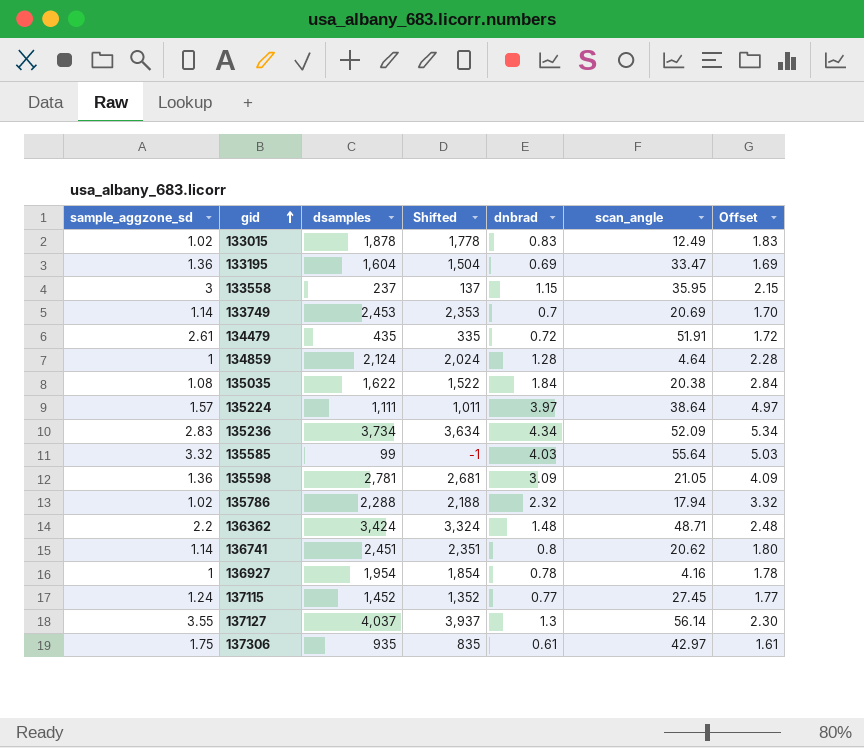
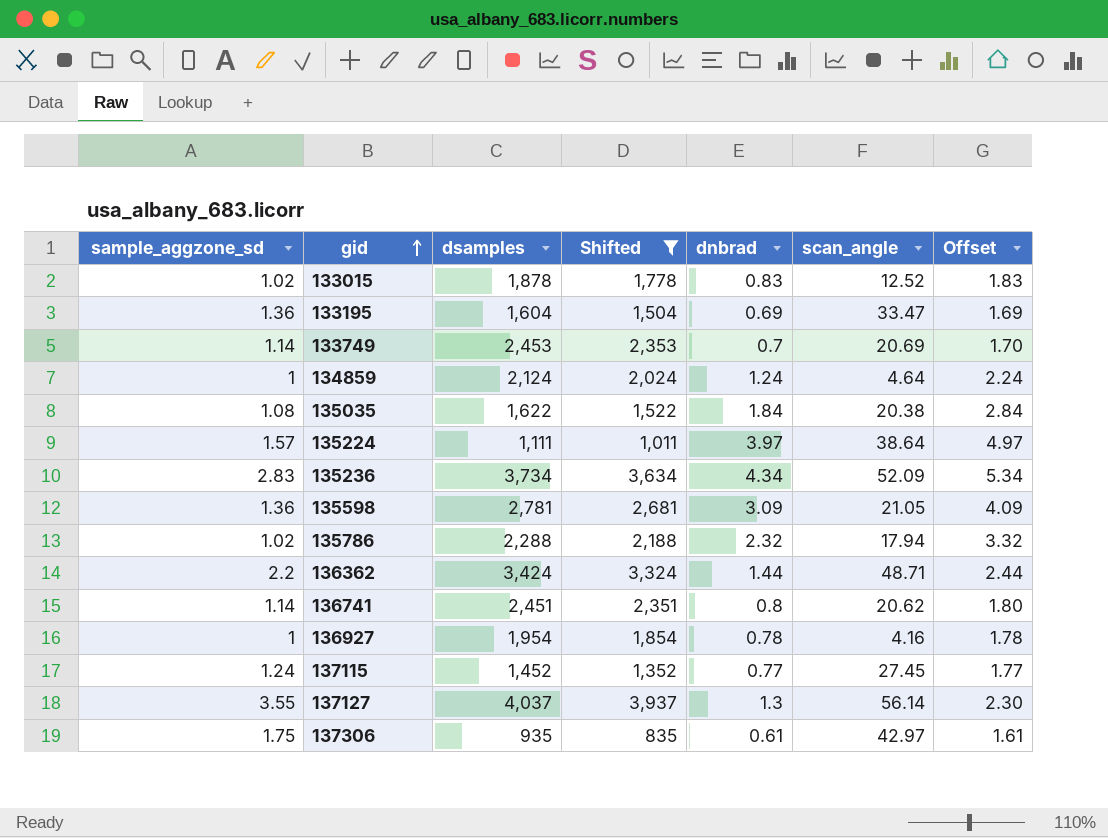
filter: none -> Shifted >= 835
133015 | scan_angle: 12.49 -> 12.52
134859 | dnbrad: 1.28 -> 1.24
134859 | Offset: 2.28 -> 2.24
136362 | dnbrad: 1.48 -> 1.44
136362 | Offset: 2.48 -> 2.44

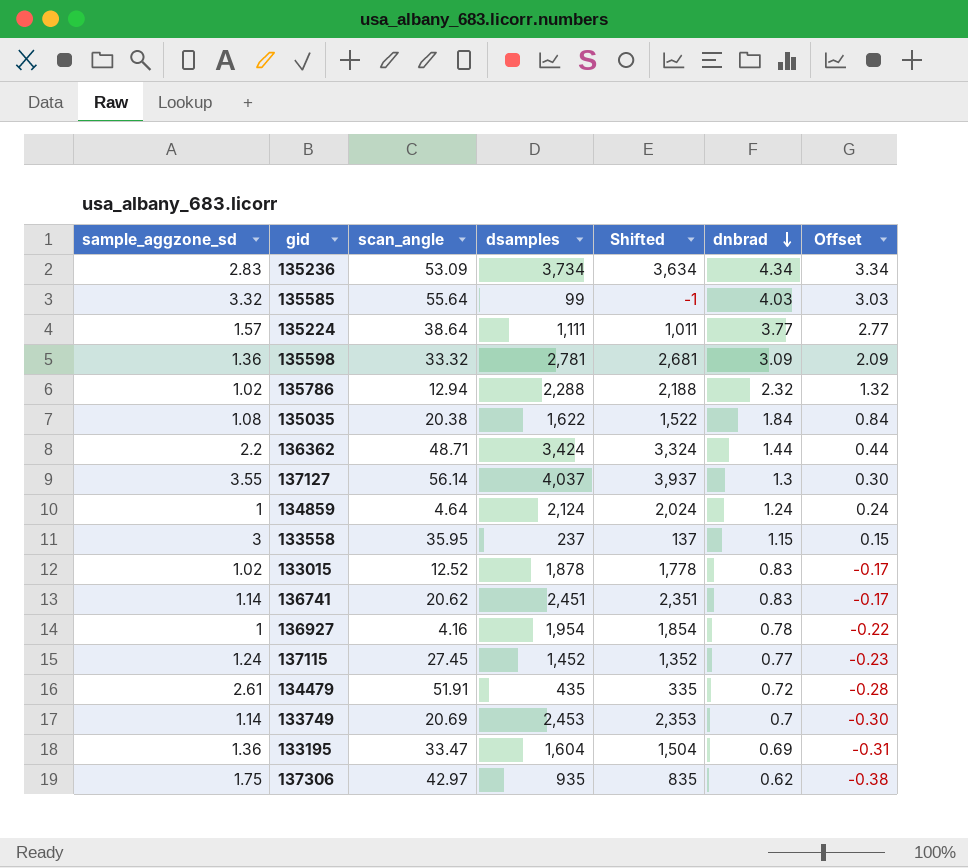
filter: Shifted >= 835 -> none
row order: gid ascending -> dnbrad descending
column scan_angle | position: 6 -> 3
column Offset | formula: [dnbrad] + 1 -> [dnbrad] - 1
135236 | scan_angle: 52.09 -> 53.09
135224 | dnbrad: 3.97 -> 3.77
135598 | scan_angle: 21.05 -> 33.32
135786 | scan_angle: 17.94 -> 12.94
136741 | dnbrad: 0.8 -> 0.83
137306 | dnbrad: 0.61 -> 0.62

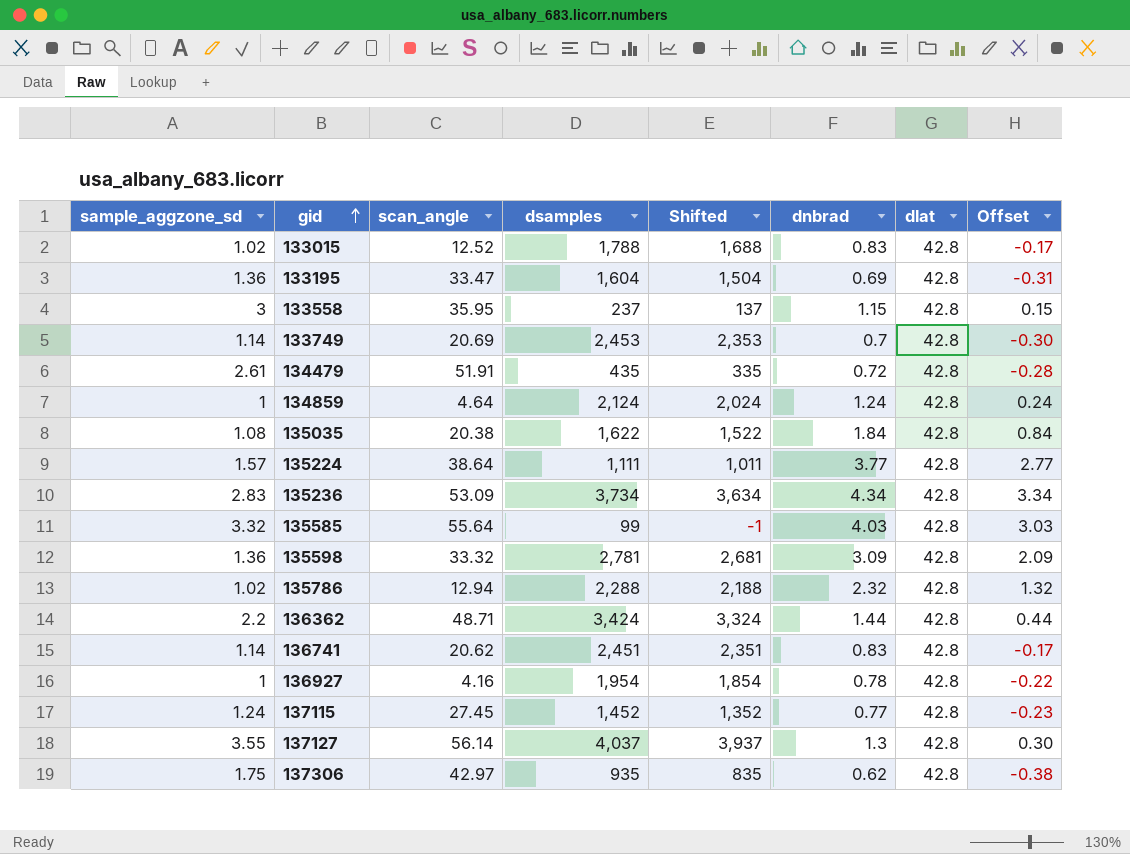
row order: dnbrad descending -> gid ascending
column dlat | position: none -> 7
133015 | dsamples: 1,878 -> 1,788
133015 | Shifted: 1,778 -> 1,688

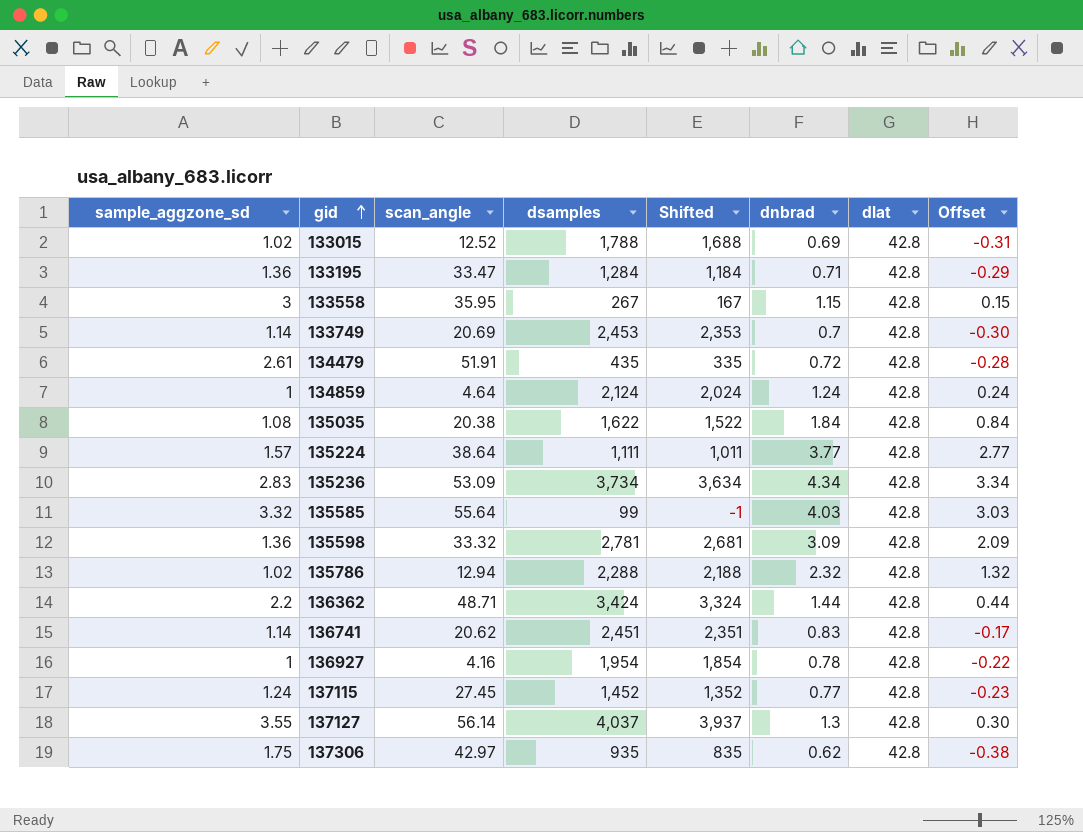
133015 | dnbrad: 0.83 -> 0.69
133015 | Offset: -0.17 -> -0.31
133195 | dsamples: 1,604 -> 1,284
133195 | Shifted: 1,504 -> 1,184
133195 | dnbrad: 0.69 -> 0.71
133195 | Offset: -0.31 -> -0.29
133558 | dsamples: 237 -> 267
133558 | Shifted: 137 -> 167

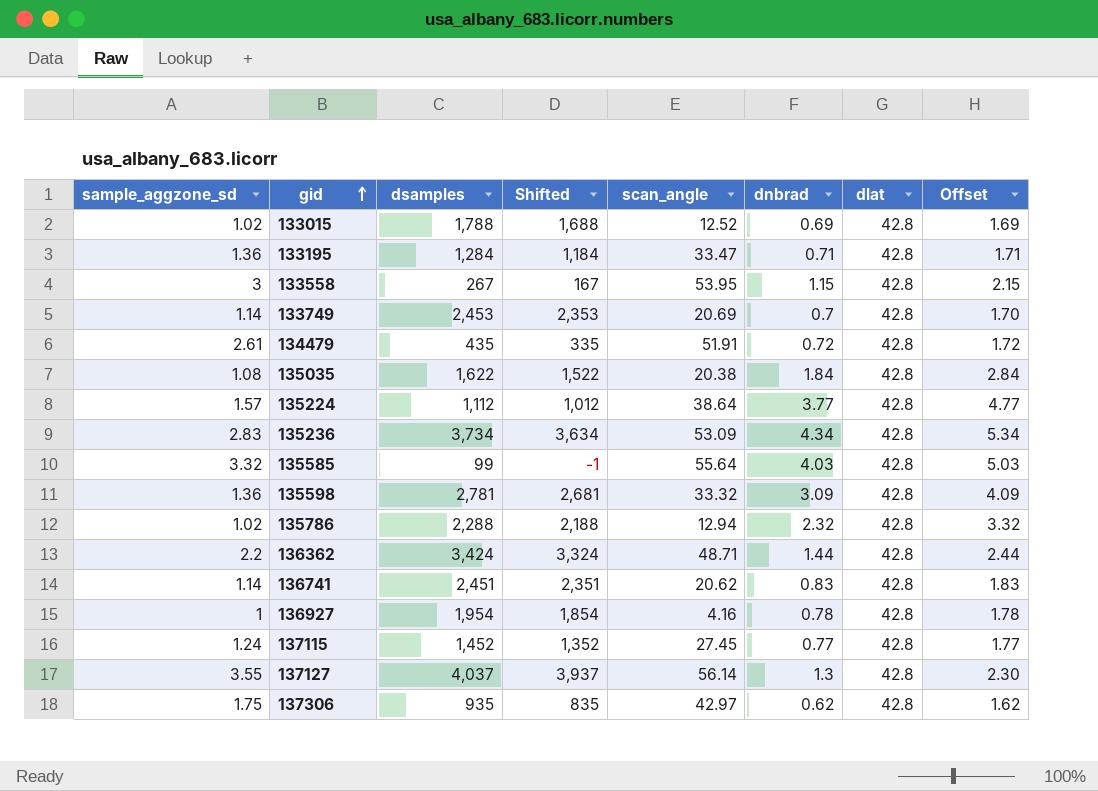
column scan_angle | position: 3 -> 5
column Offset | formula: [dnbrad] - 1 -> [dnbrad] + 1
row 134859: 1 | 4.64 | 2,124 | 2,024 | 1.24 | 42.8 | 0.24 -> none
133558 | scan_angle: 35.95 -> 53.95
135224 | dsamples: 1,111 -> 1,112
135224 | Shifted: 1,011 -> 1,012

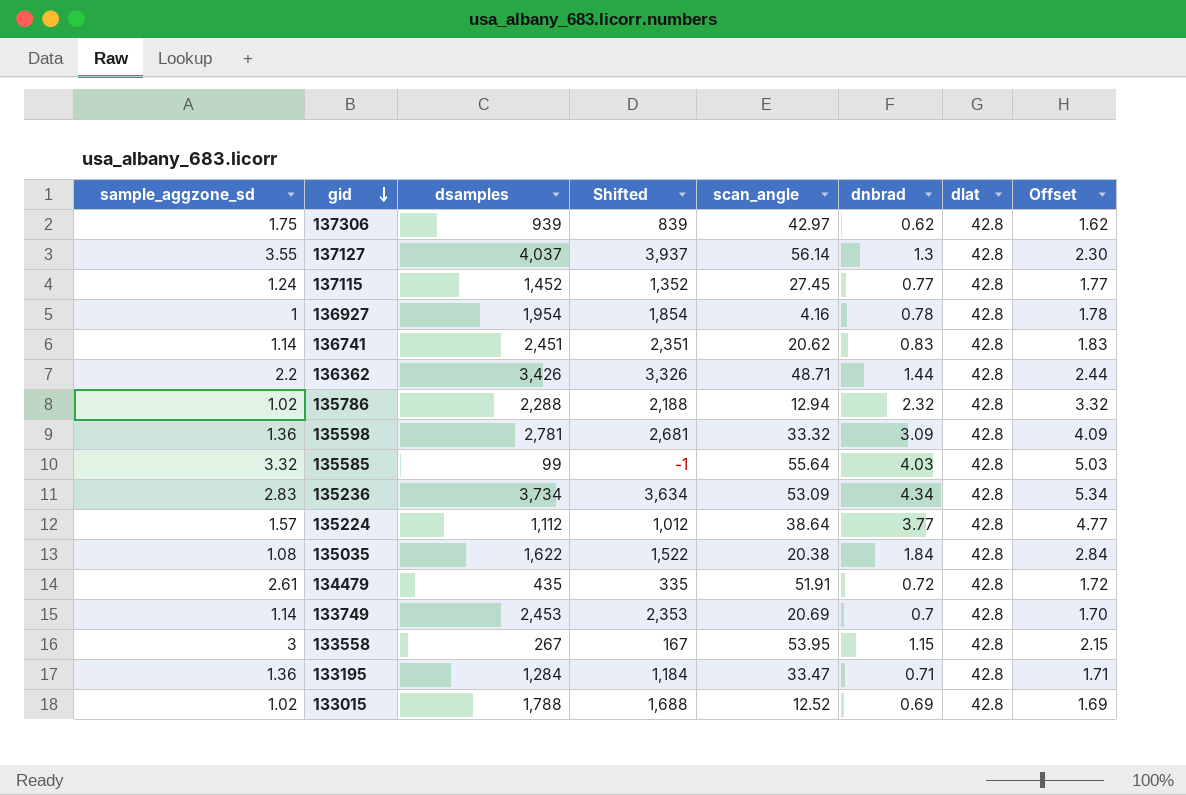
row order: gid ascending -> gid descending
137306 | dsamples: 935 -> 939
137306 | Shifted: 835 -> 839
136362 | dsamples: 3,424 -> 3,426
136362 | Shifted: 3,324 -> 3,326

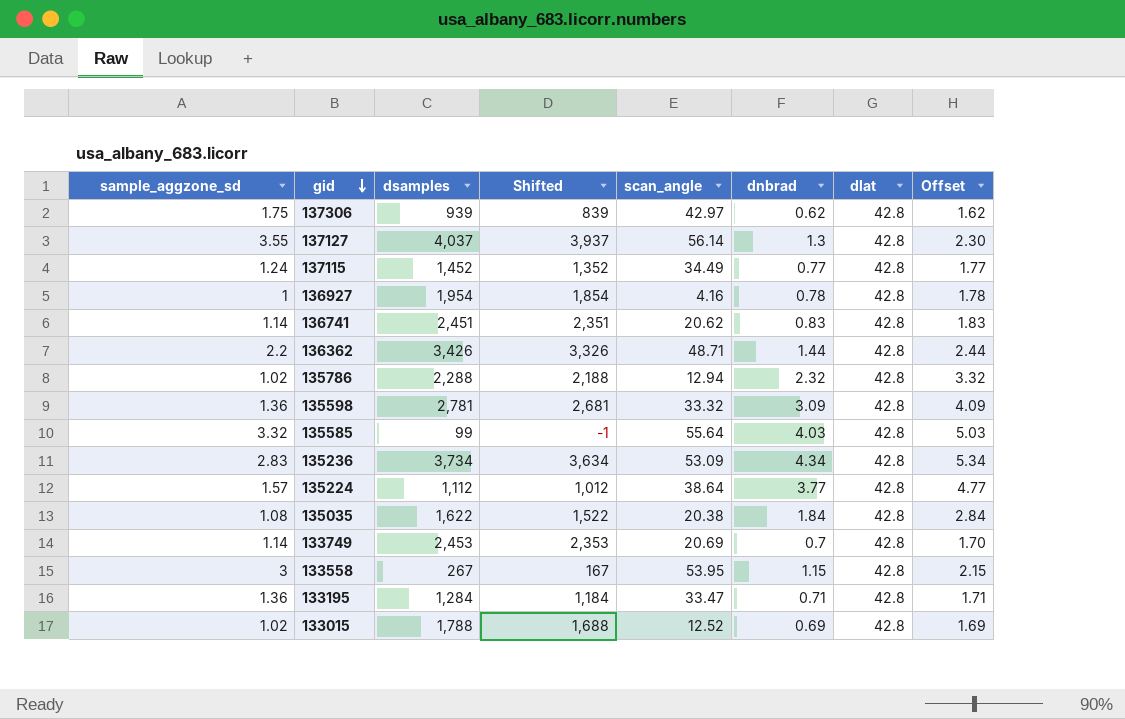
row 134479: 2.61 | 435 | 335 | 51.91 | 0.72 | 42.8 | 1.72 -> none
137115 | scan_angle: 27.45 -> 34.49

